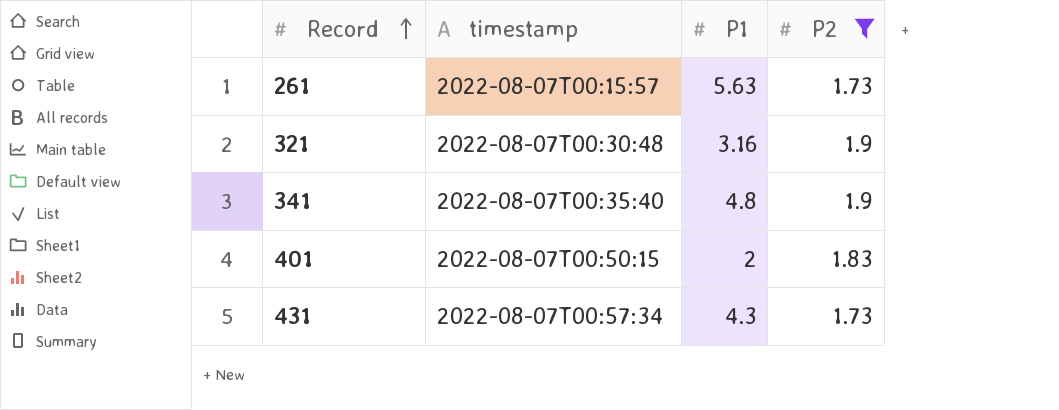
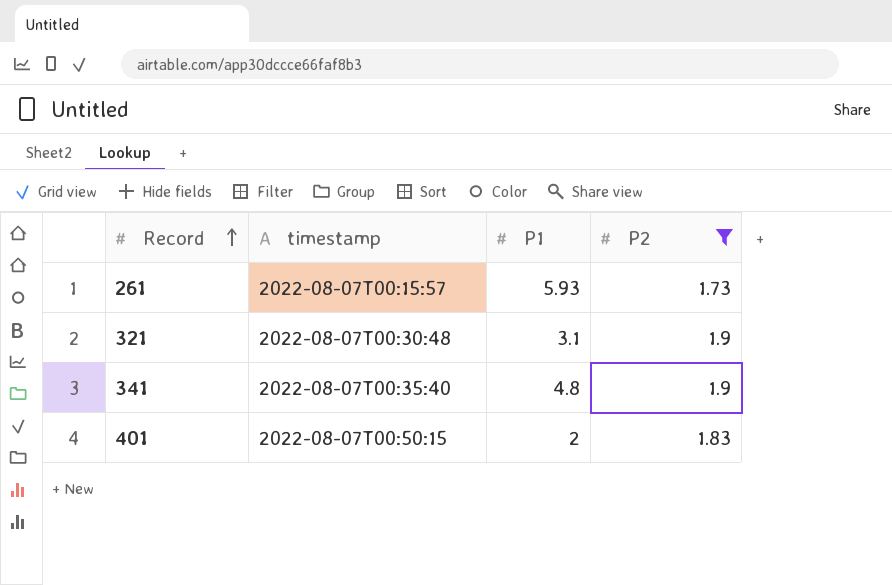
row 431: 2022-08-07T00:57:34 | 4.3 | 1.73 -> none
261 | P1: 5.63 -> 5.93
321 | P1: 3.16 -> 3.1

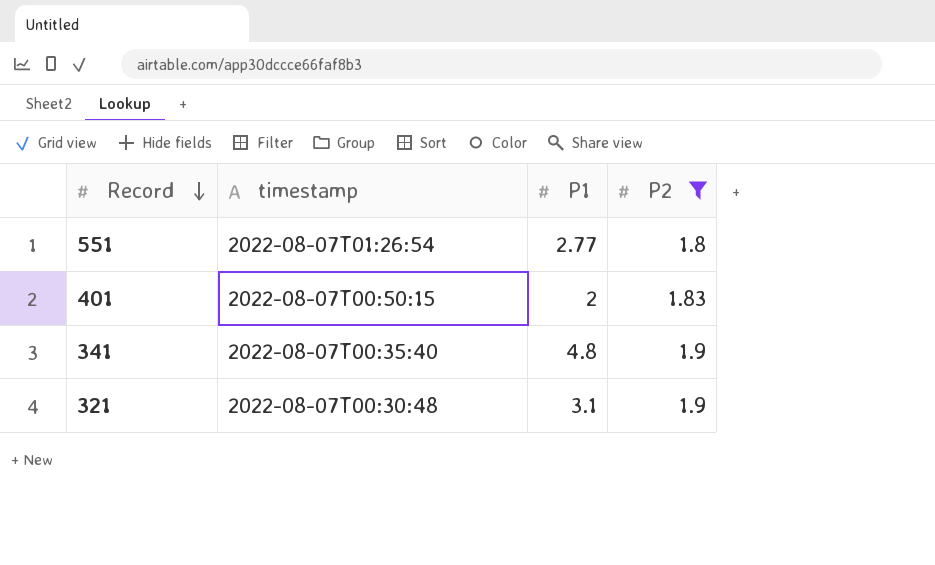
row order: Record ascending -> Record descending
row 261: 2022-08-07T00:15:57 | 5.93 | 1.73 -> none
row 551: none -> 2022-08-07T01:26:54 | 2.77 | 1.8

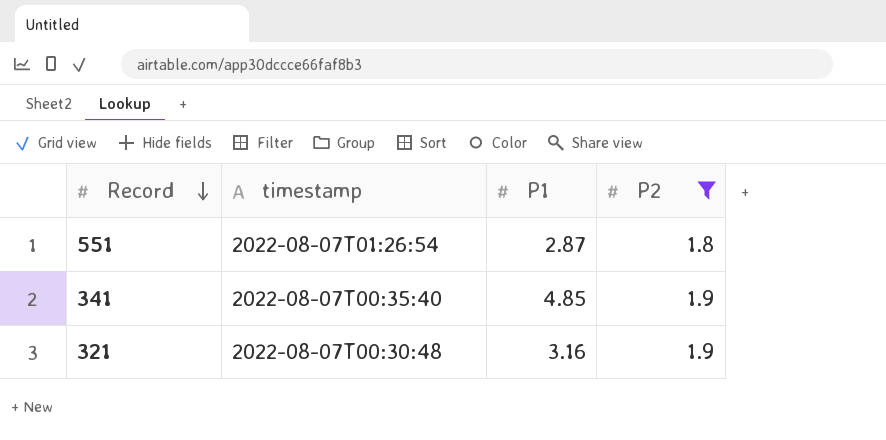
row 401: 2022-08-07T00:50:15 | 2 | 1.83 -> none
551 | P1: 2.77 -> 2.87
341 | P1: 4.8 -> 4.85
321 | P1: 3.1 -> 3.16

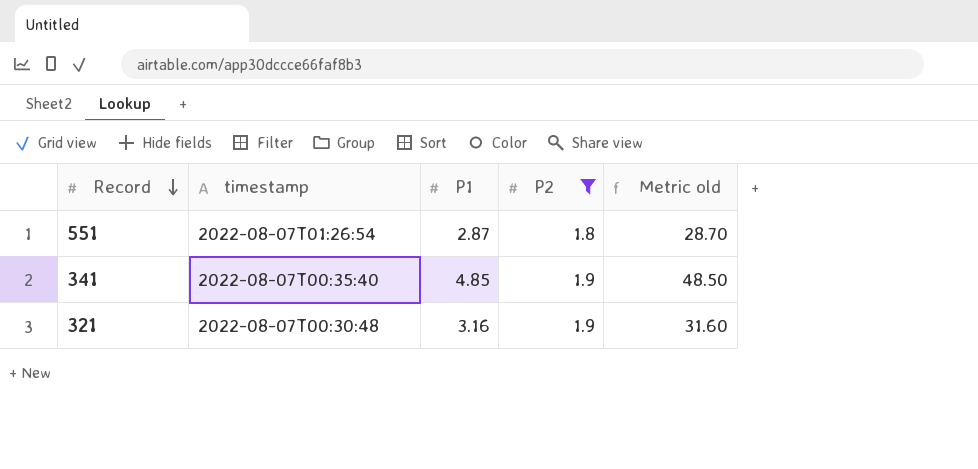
column Metric old | formula: none -> [P1] * 10

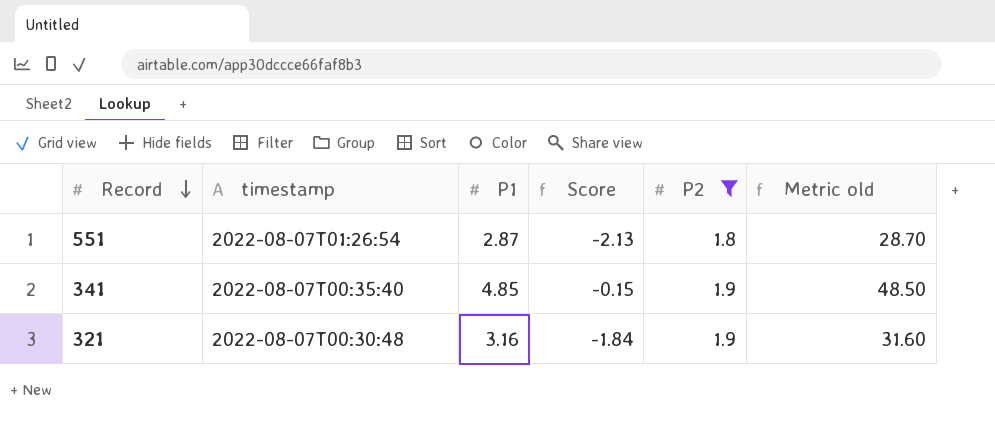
column Score | formula: none -> [P1] - 5

